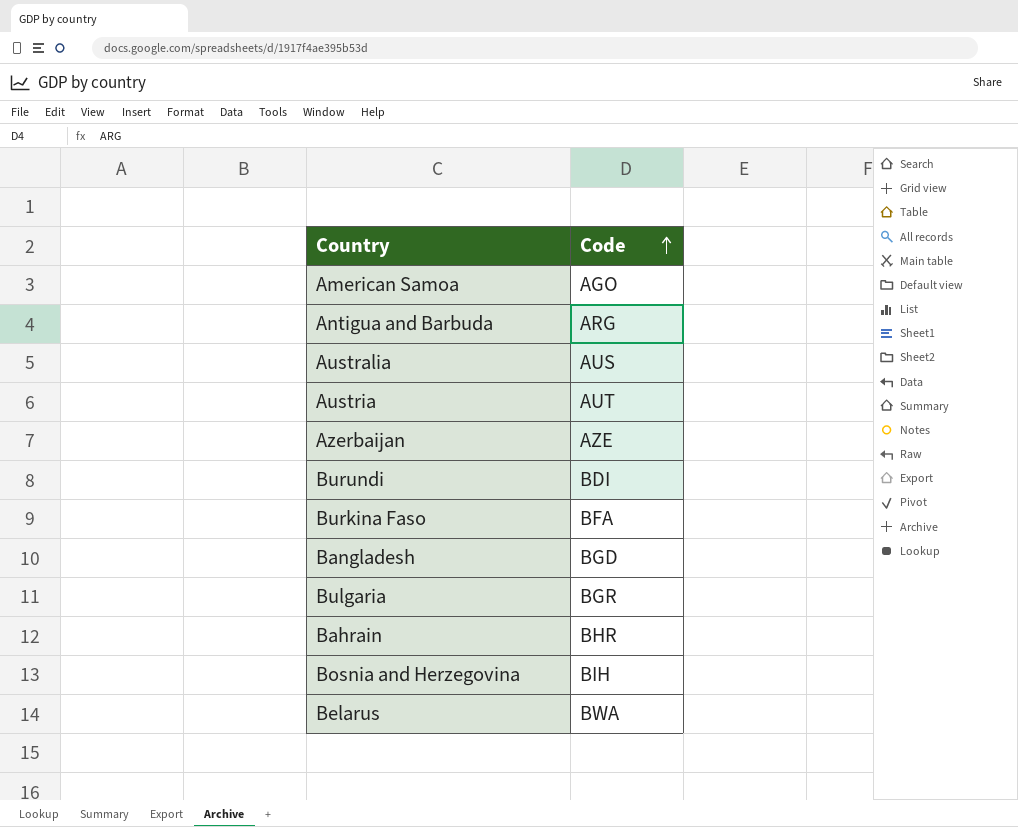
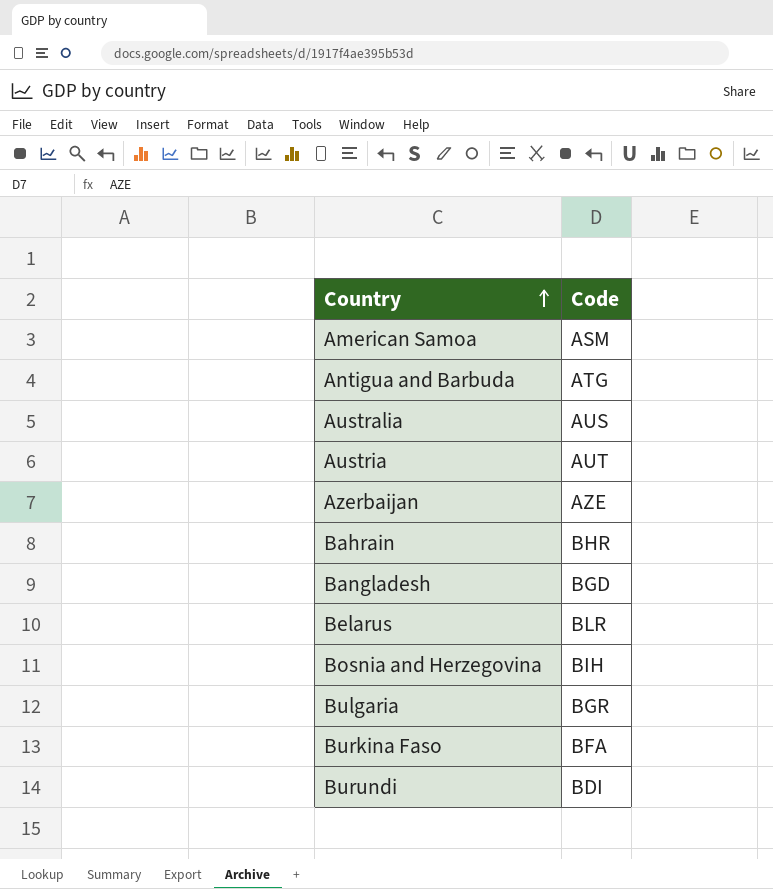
row order: Code ascending -> Country ascending
American Samoa | Code: AGO -> ASM
Antigua and Barbuda | Code: ARG -> ATG
Belarus | Code: BWA -> BLR

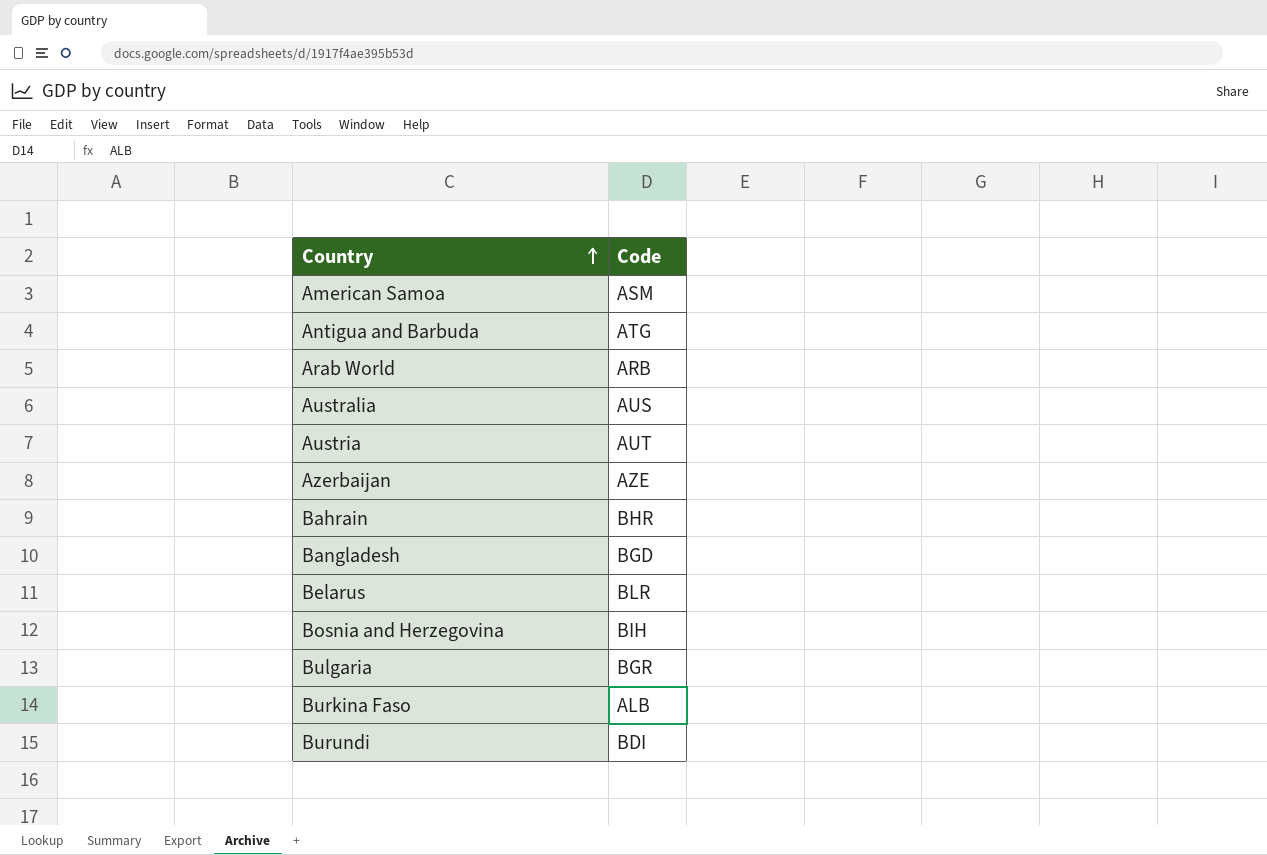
row Arab World: none -> ARB
Burkina Faso | Code: BFA -> ALB

